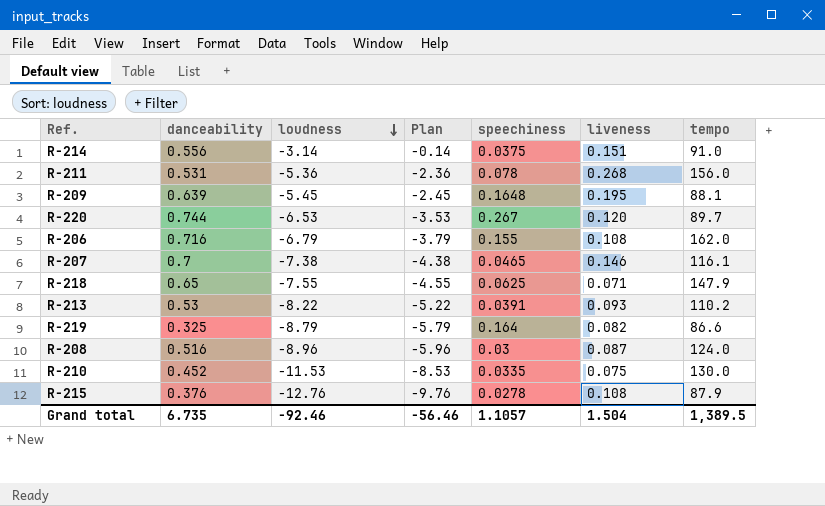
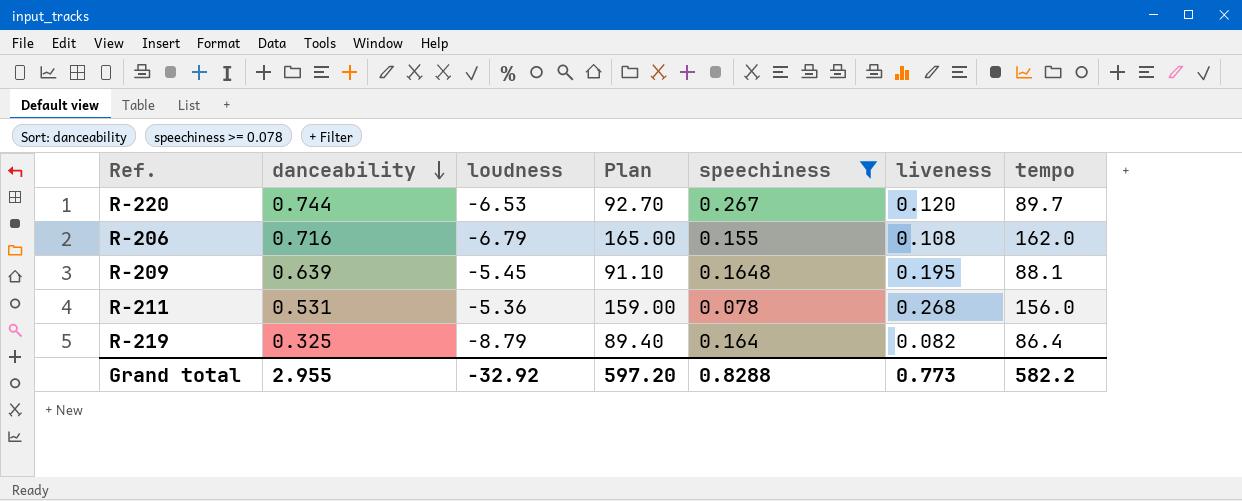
filter: none -> speechiness >= 0.078
row order: loudness descending -> danceability descending
column Plan | formula: [loudness] + 3 -> [tempo] + 3
R-219 | tempo: 86.6 -> 86.4
Grand total | danceability: 6.735 -> 2.955
Grand total | loudness: -92.46 -> -32.92
Grand total | Plan: -56.46 -> 597.20
Grand total | speechiness: 1.1057 -> 0.8288
Grand total | liveness: 1.504 -> 0.773
Grand total | tempo: 1,389.5 -> 582.2

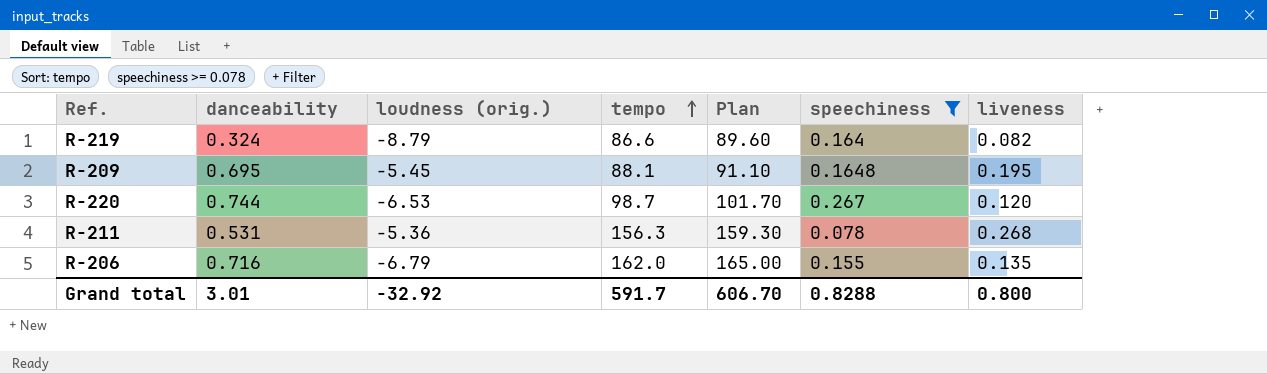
row order: danceability descending -> tempo ascending
column name: loudness -> loudness (orig.)
column tempo | position: 7 -> 4
R-219 | danceability: 0.325 -> 0.324
R-219 | tempo: 86.4 -> 86.6
R-219 | Plan: 89.40 -> 89.60
R-209 | danceability: 0.639 -> 0.695
R-220 | tempo: 89.7 -> 98.7
R-220 | Plan: 92.70 -> 101.70
R-211 | tempo: 156.0 -> 156.3
R-211 | Plan: 159.00 -> 159.30
R-206 | liveness: 0.108 -> 0.135
Grand total | danceability: 2.955 -> 3.01
Grand total | tempo: 582.2 -> 591.7
Grand total | Plan: 597.20 -> 606.70
Grand total | liveness: 0.773 -> 0.800

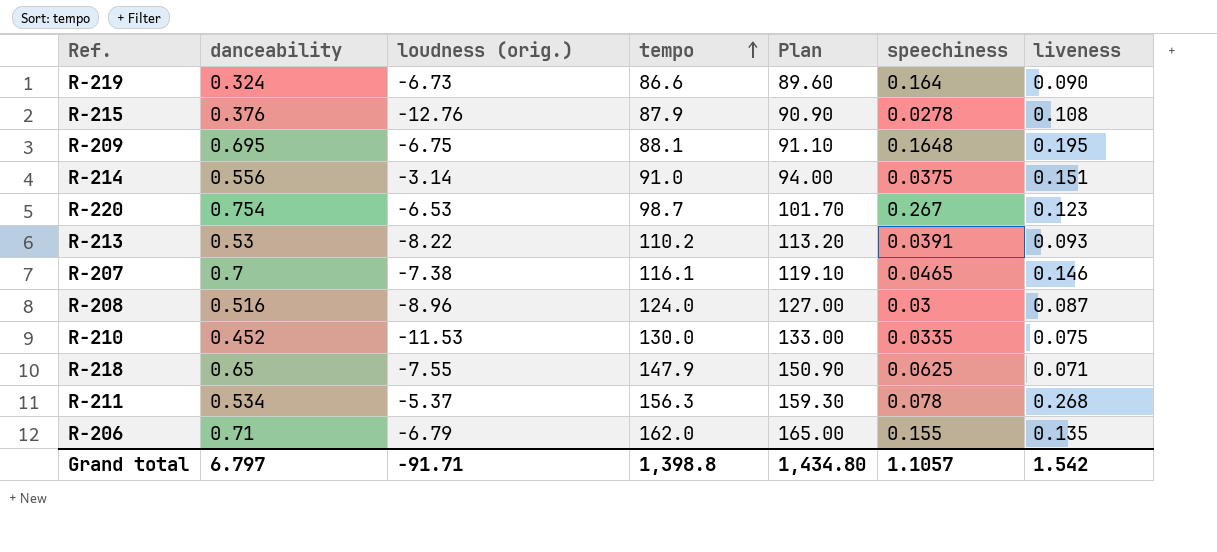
filter: speechiness >= 0.078 -> none
R-219 | loudness (orig.): -8.79 -> -6.73
R-219 | liveness: 0.082 -> 0.090
R-209 | loudness (orig.): -5.45 -> -6.75
R-220 | danceability: 0.744 -> 0.754
R-220 | liveness: 0.120 -> 0.123
R-211 | danceability: 0.531 -> 0.534
R-211 | loudness (orig.): -5.36 -> -5.37
R-206 | danceability: 0.716 -> 0.71
Grand total | danceability: 3.01 -> 6.797
Grand total | loudness (orig.): -32.92 -> -91.71
Grand total | tempo: 591.7 -> 1,398.8
Grand total | Plan: 606.70 -> 1,434.80
Grand total | speechiness: 0.8288 -> 1.1057
Grand total | liveness: 0.800 -> 1.542

